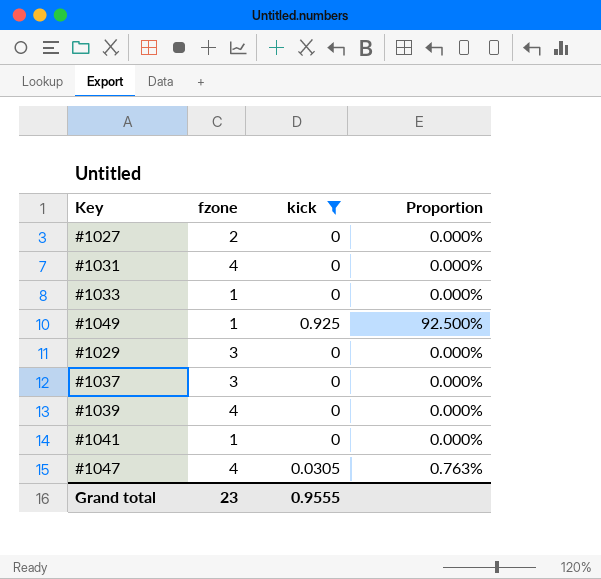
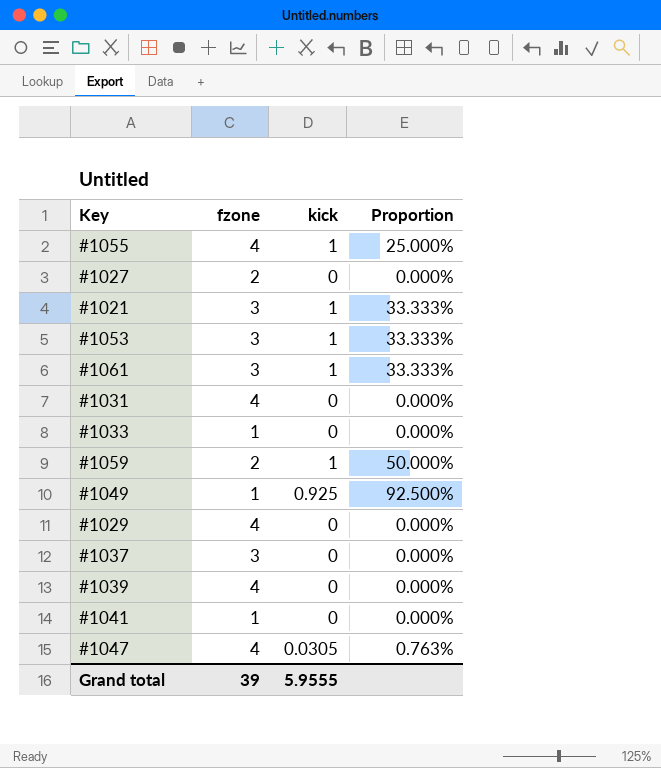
filter: kick != 1 -> none
#1029 | fzone: 3 -> 4
Grand total | fzone: 23 -> 39
Grand total | kick: 0.9555 -> 5.9555

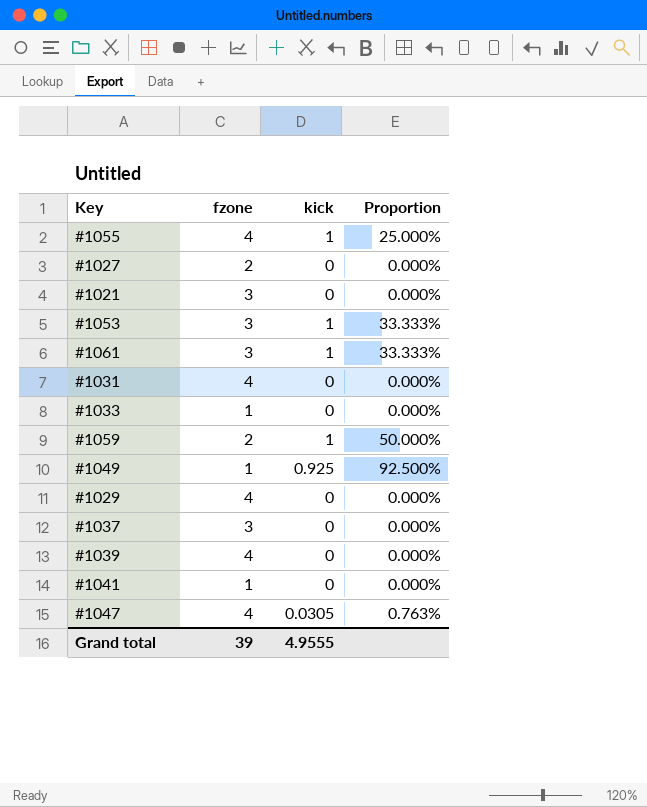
#1021 | kick: 1 -> 0
#1021 | Proportion: 33.333% -> 0.000%
Grand total | kick: 5.9555 -> 4.9555

